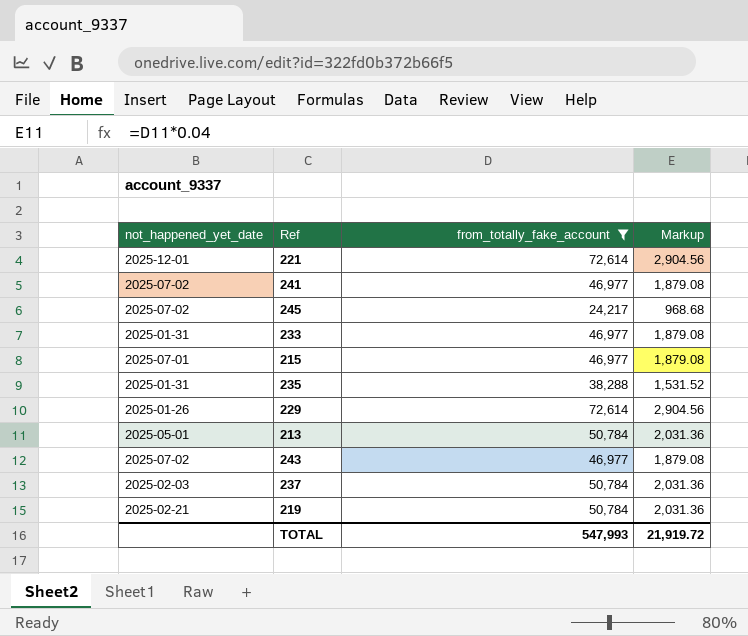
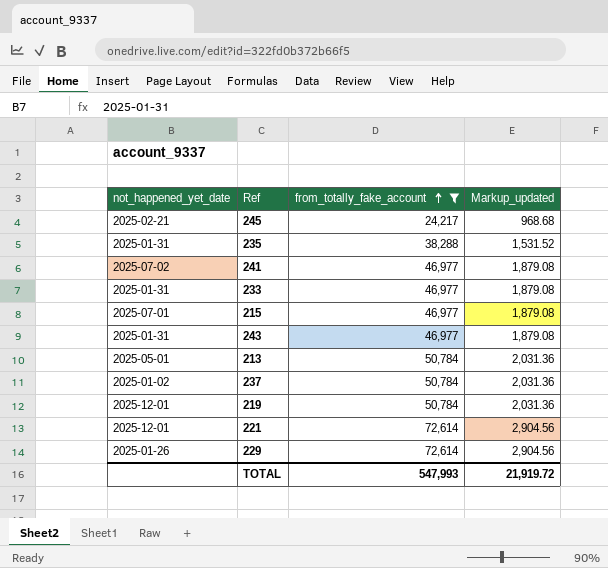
row order: none -> from_totally_fake_account ascending
column name: Markup -> Markup_updated
245 | not_happened_yet_date: 2025-07-02 -> 2025-02-21
243 | not_happened_yet_date: 2025-07-02 -> 2025-01-31
237 | not_happened_yet_date: 2025-02-03 -> 2025-01-02
219 | not_happened_yet_date: 2025-02-21 -> 2025-12-01

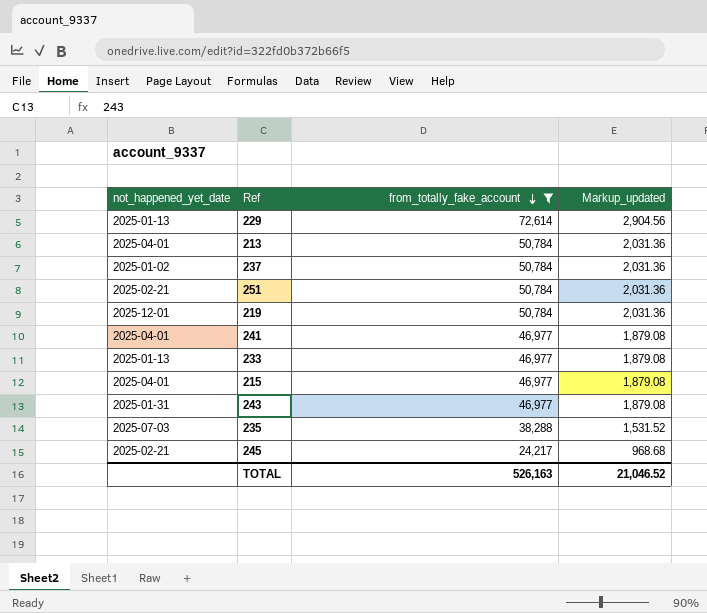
row order: from_totally_fake_account ascending -> from_totally_fake_account descending
row 221: 2025-12-01 | 72,614 | 2,904.56 -> none
229 | not_happened_yet_date: 2025-01-26 -> 2025-01-13
213 | not_happened_yet_date: 2025-05-01 -> 2025-04-01
row 251: none -> 2025-02-21 | 50,784 | 2,031.36
241 | not_happened_yet_date: 2025-07-02 -> 2025-04-01
233 | not_happened_yet_date: 2025-01-31 -> 2025-01-13
215 | not_happened_yet_date: 2025-07-01 -> 2025-04-01
235 | not_happened_yet_date: 2025-01-31 -> 2025-07-03
TOTAL | from_totally_fake_account: 547,993 -> 526,163
TOTAL | Markup_updated: 21,919.72 -> 21,046.52

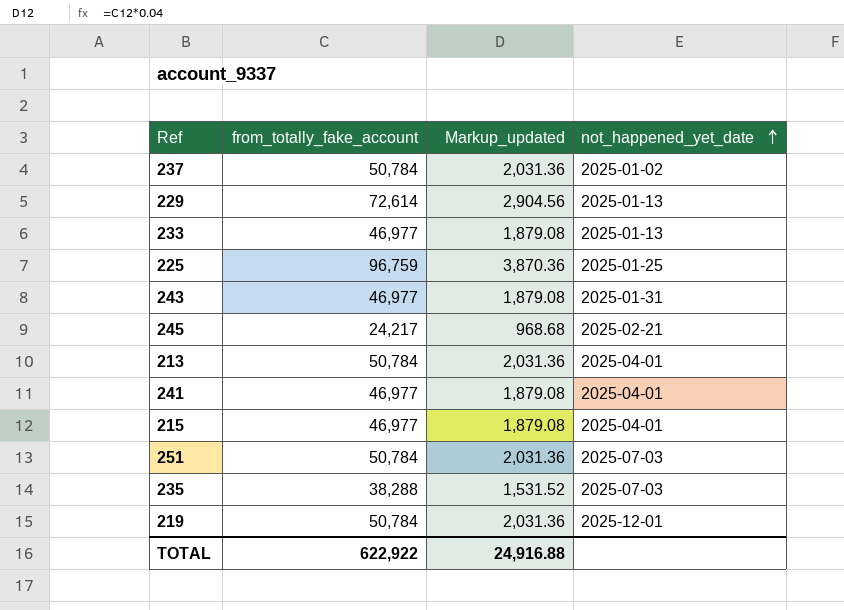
filter: from_totally_fake_account != 96,759 -> none
row order: from_totally_fake_account descending -> not_happened_yet_date ascending
column not_happened_yet_date | position: 1 -> 4
251 | not_happened_yet_date: 2025-02-21 -> 2025-07-03
TOTAL | from_totally_fake_account: 526,163 -> 622,922
TOTAL | Markup_updated: 21,046.52 -> 24,916.88

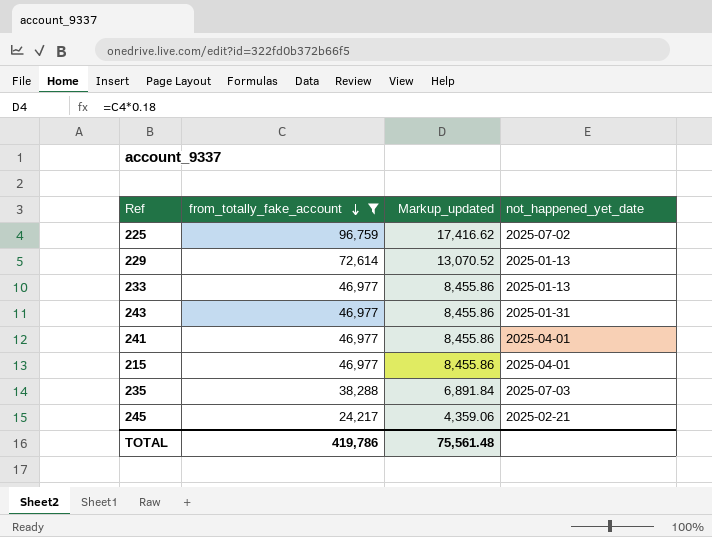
filter: none -> from_totally_fake_account != 50,784
row order: not_happened_yet_date ascending -> from_totally_fake_account descending
column Markup_updated | formula: [from_totally_fake_account] * 0.04 -> [from_totally_fake_account] * 0.18
225 | not_happened_yet_date: 2025-01-25 -> 2025-07-02
TOTAL | from_totally_fake_account: 622,922 -> 419,786
TOTAL | Markup_updated: 24,916.88 -> 75,561.48

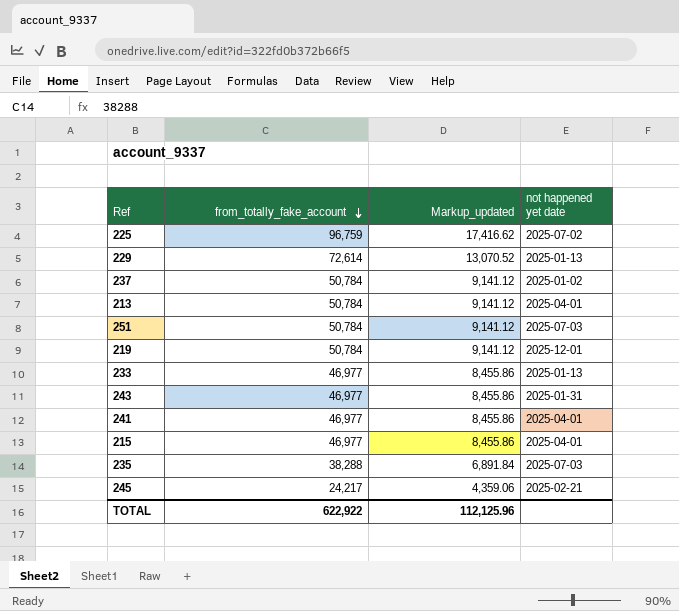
filter: from_totally_fake_account != 50,784 -> none
column name: not_happened_yet_date -> not happened yet date
TOTAL | from_totally_fake_account: 419,786 -> 622,922
TOTAL | Markup_updated: 75,561.48 -> 112,125.96

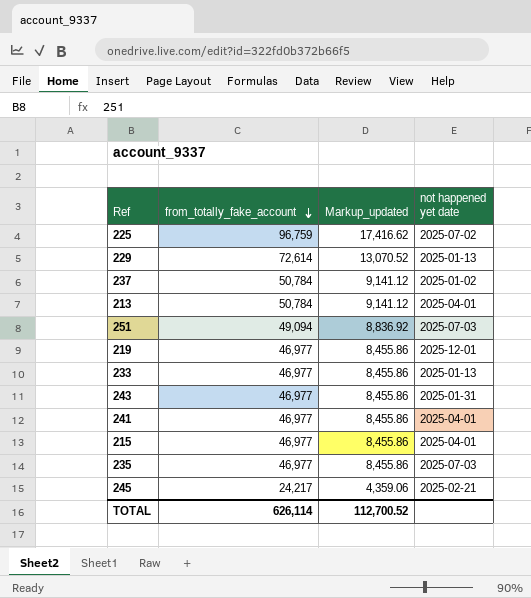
251 | from_totally_fake_account: 50,784 -> 49,094
251 | Markup_updated: 9,141.12 -> 8,836.92
219 | from_totally_fake_account: 50,784 -> 46,977
219 | Markup_updated: 9,141.12 -> 8,455.86
235 | from_totally_fake_account: 38,288 -> 46,977
235 | Markup_updated: 6,891.84 -> 8,455.86
TOTAL | from_totally_fake_account: 622,922 -> 626,114
TOTAL | Markup_updated: 112,125.96 -> 112,700.52

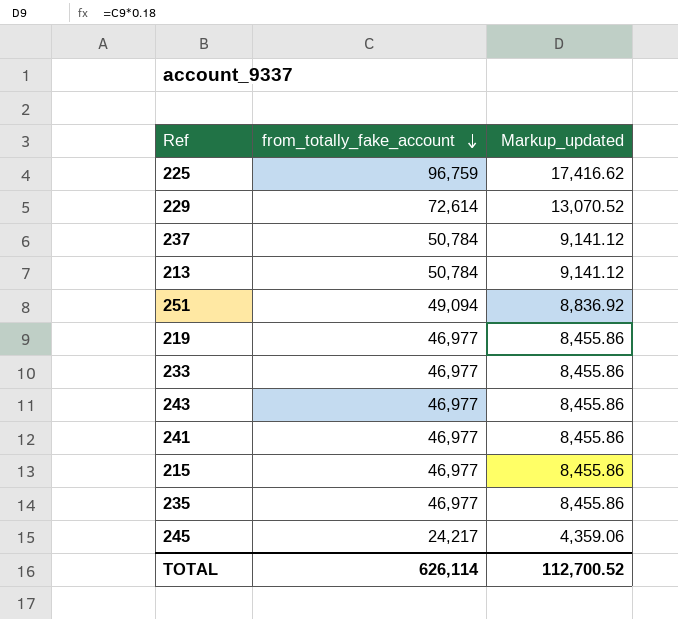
column not happened yet date | position: 4 -> none

